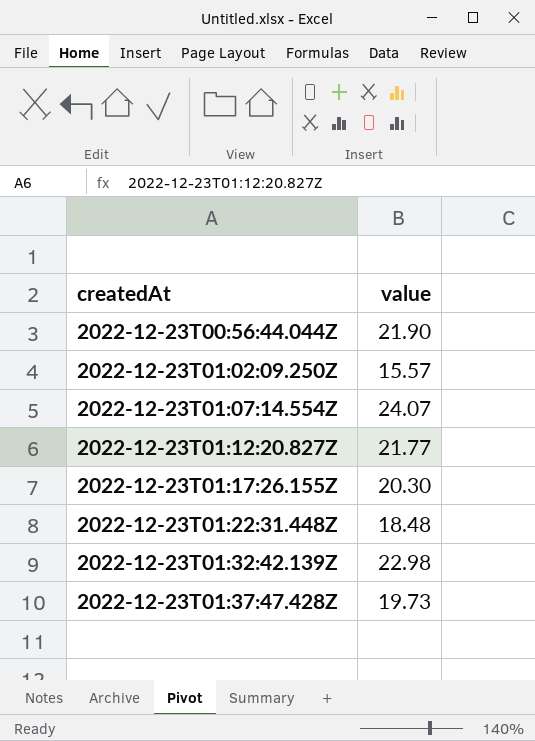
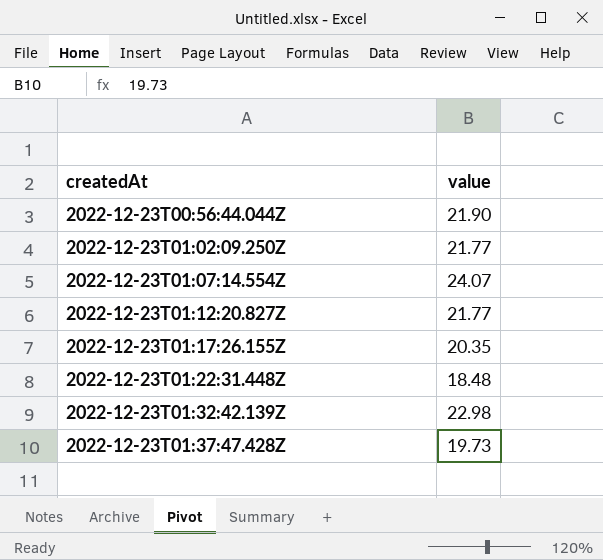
2022-12-23T01:02:09.250Z | value: 15.57 -> 21.77
2022-12-23T01:17:26.155Z | value: 20.30 -> 20.35

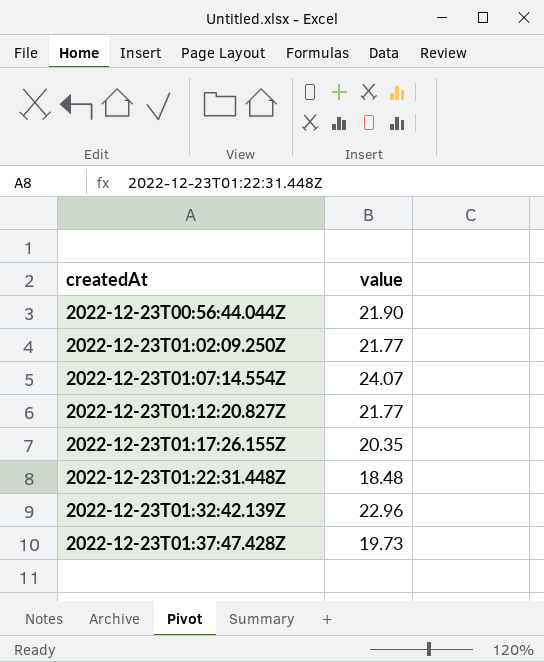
2022-12-23T01:32:42.139Z | value: 22.98 -> 22.96

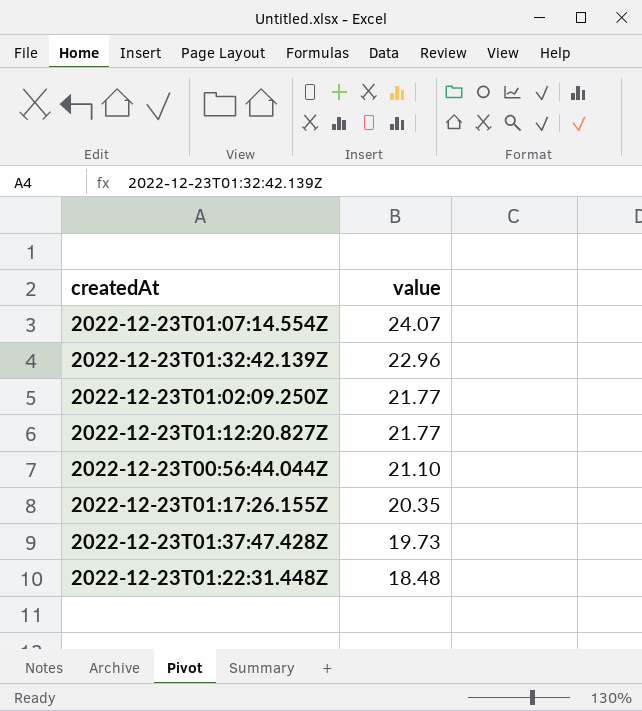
row order: createdAt ascending -> value descending
2022-12-23T00:56:44.044Z | value: 21.90 -> 21.10

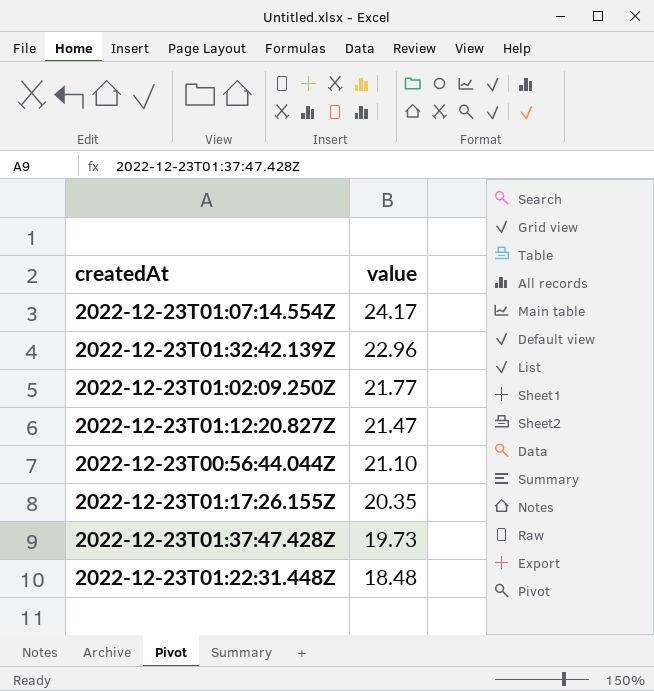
2022-12-23T01:07:14.554Z | value: 24.07 -> 24.17
2022-12-23T01:12:20.827Z | value: 21.77 -> 21.47

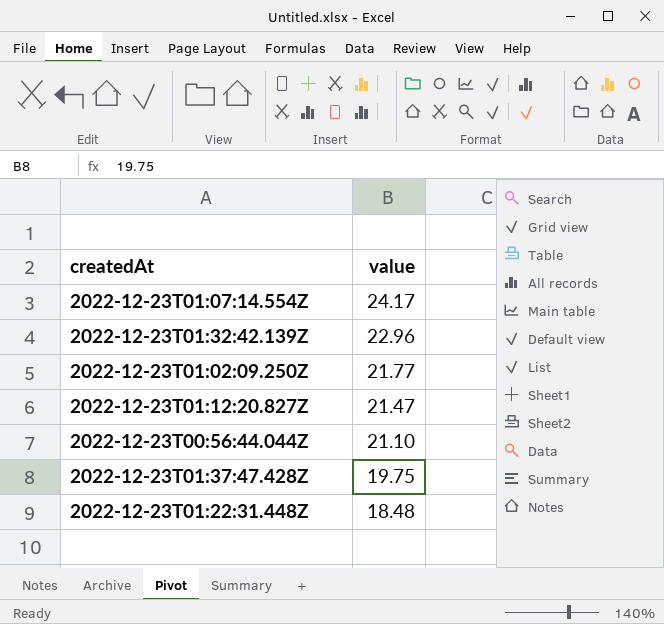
row 2022-12-23T01:17:26.155Z: 20.35 -> none
2022-12-23T01:37:47.428Z | value: 19.73 -> 19.75

